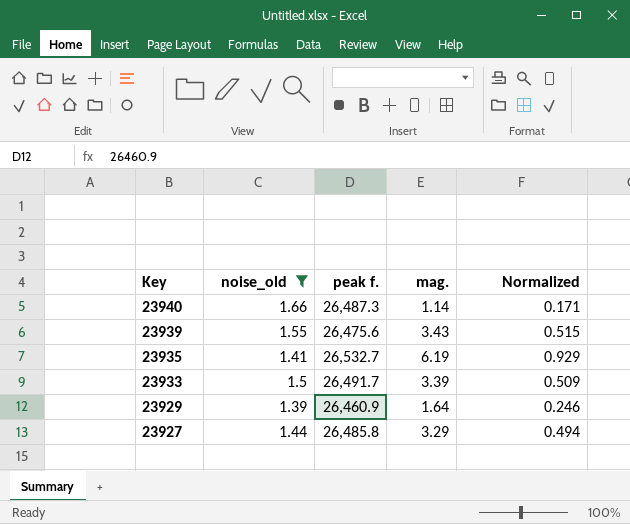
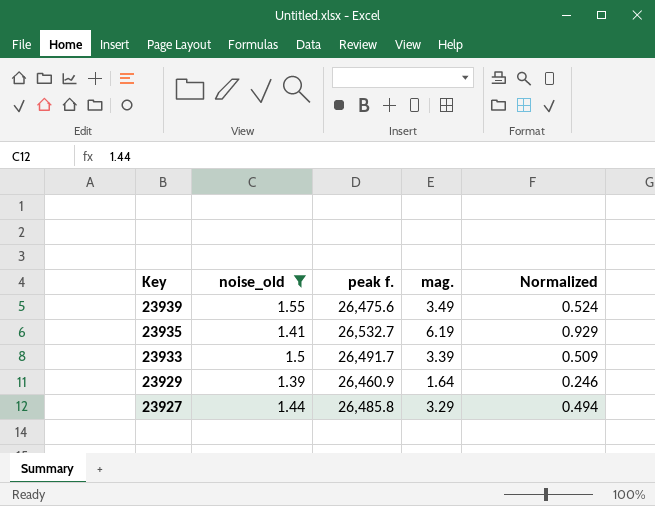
row 23940: 1.66 | 26,487.3 | 1.14 | 0.171 -> none
23939 | mag.: 3.43 -> 3.49
23939 | Normalized: 0.515 -> 0.524

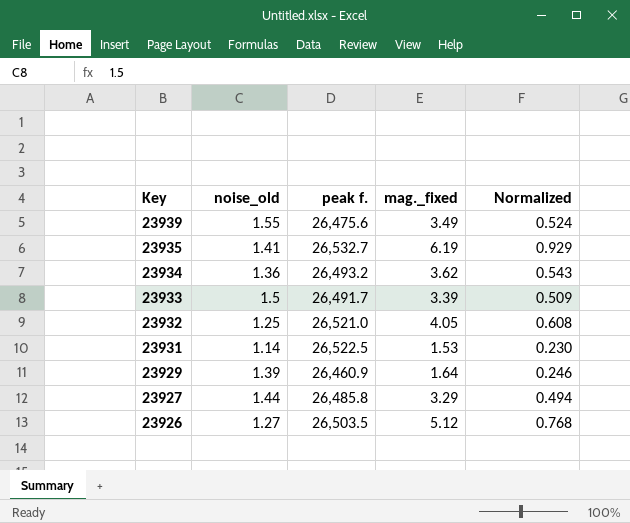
filter: noise_old >= 1.39 -> none
column name: mag. -> mag._fixed

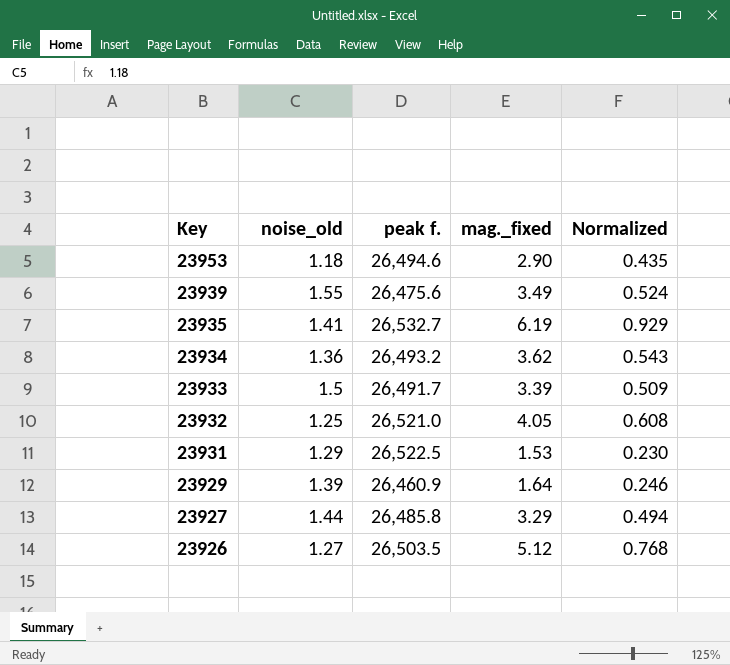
row 23953: none -> 1.18 | 26,494.6 | 2.90 | 0.435
23931 | noise_old: 1.14 -> 1.29

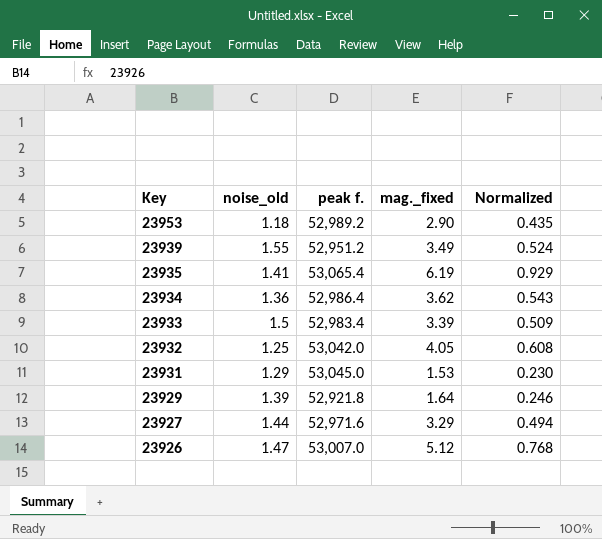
23953 | peak f.: 26,494.6 -> 52,989.2
23939 | peak f.: 26,475.6 -> 52,951.2
23935 | peak f.: 26,532.7 -> 53,065.4
23934 | peak f.: 26,493.2 -> 52,986.4
23933 | peak f.: 26,491.7 -> 52,983.4
23932 | peak f.: 26,521.0 -> 53,042.0
23931 | peak f.: 26,522.5 -> 53,045.0
23929 | peak f.: 26,460.9 -> 52,921.8
23927 | peak f.: 26,485.8 -> 52,971.6
23926 | noise_old: 1.27 -> 1.47
23926 | peak f.: 26,503.5 -> 53,007.0

